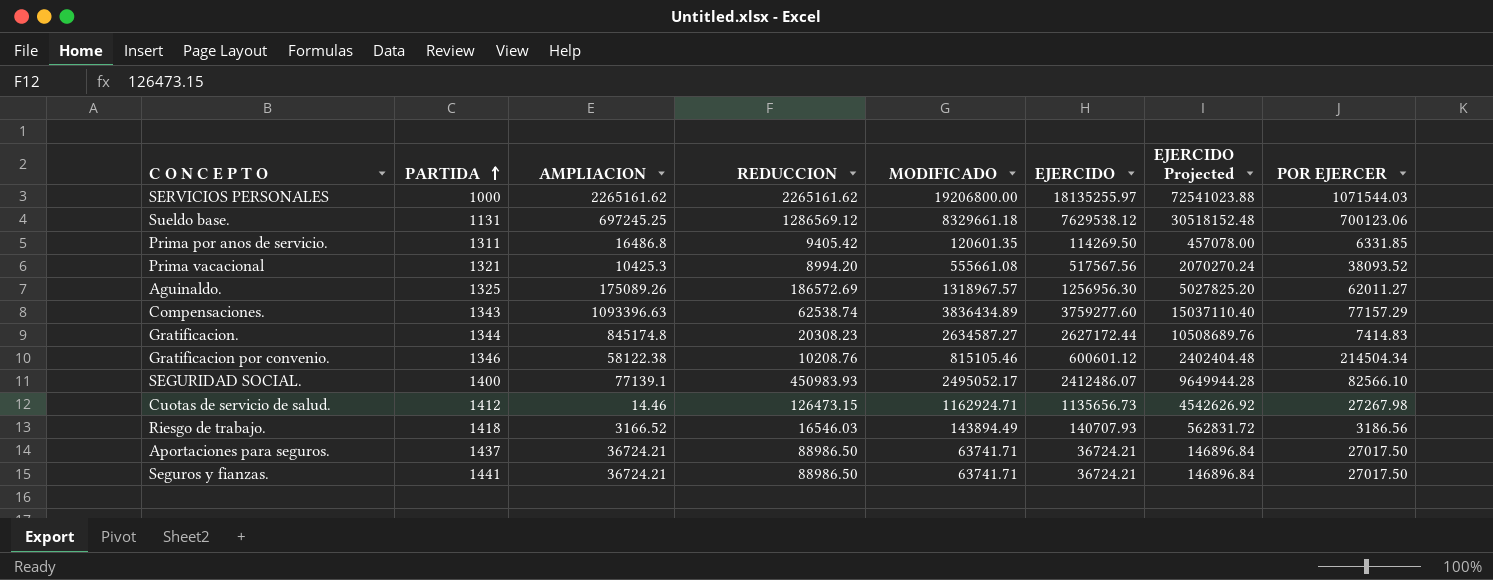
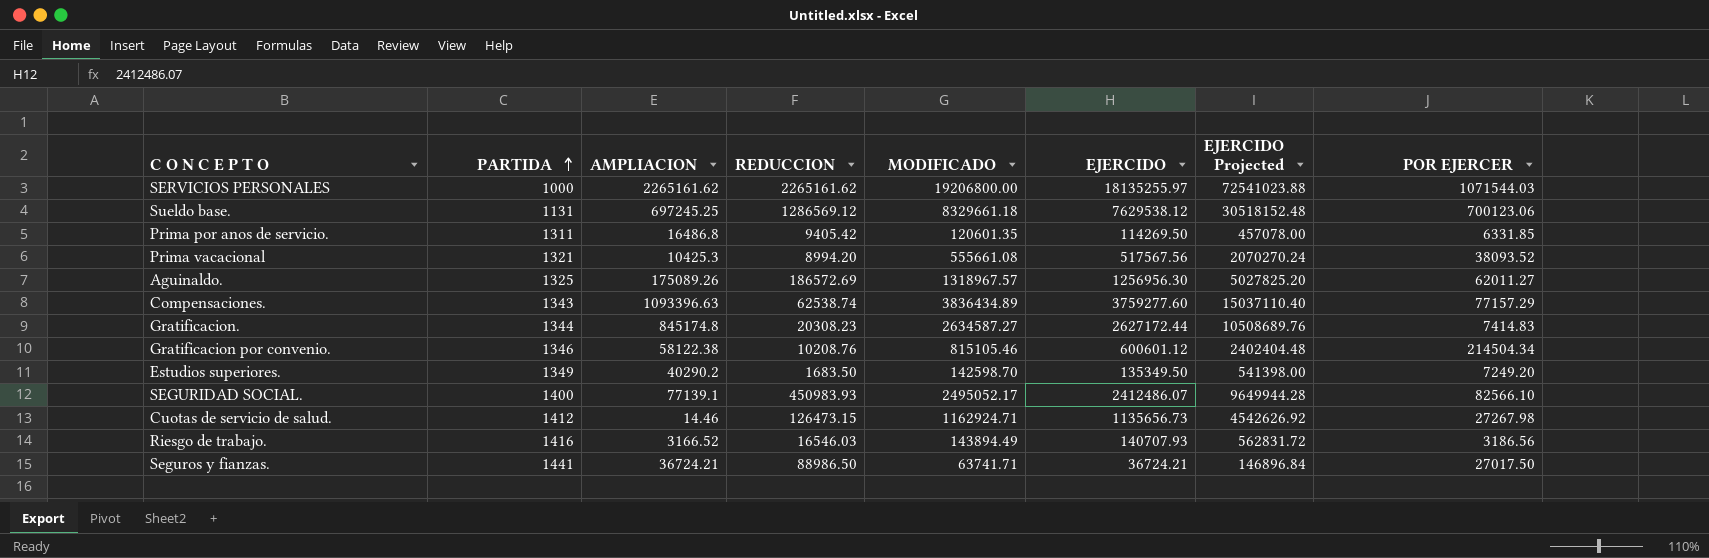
row Aportaciones para seguros.: 1437 | 36724.21 | 88986.50 | 63741.71 | 36724.21 | 146896.84 | 27017.50 -> none
row Estudios superiores.: none -> 1349 | 40290.2 | 1683.50 | 142598.70 | 135349.50 | 541398.00 | 7249.20
Riesgo de trabajo. | PARTIDA: 1418 -> 1416

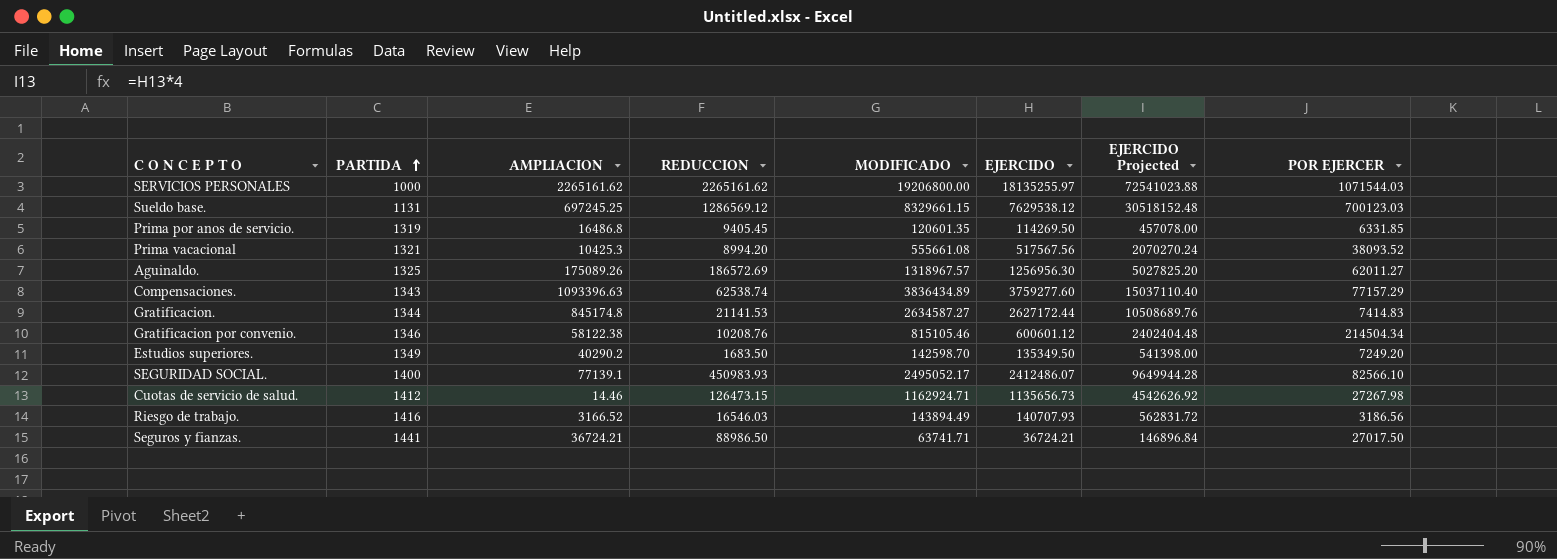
Sueldo base. | MODIFICADO: 8329661.18 -> 8329661.15
Sueldo base. | POR EJERCER: 700123.06 -> 700123.03
Prima por anos de servicio. | PARTIDA: 1311 -> 1319
Prima por anos de servicio. | REDUCCION: 9405.42 -> 9405.45
Gratificacion. | REDUCCION: 20308.23 -> 21141.53

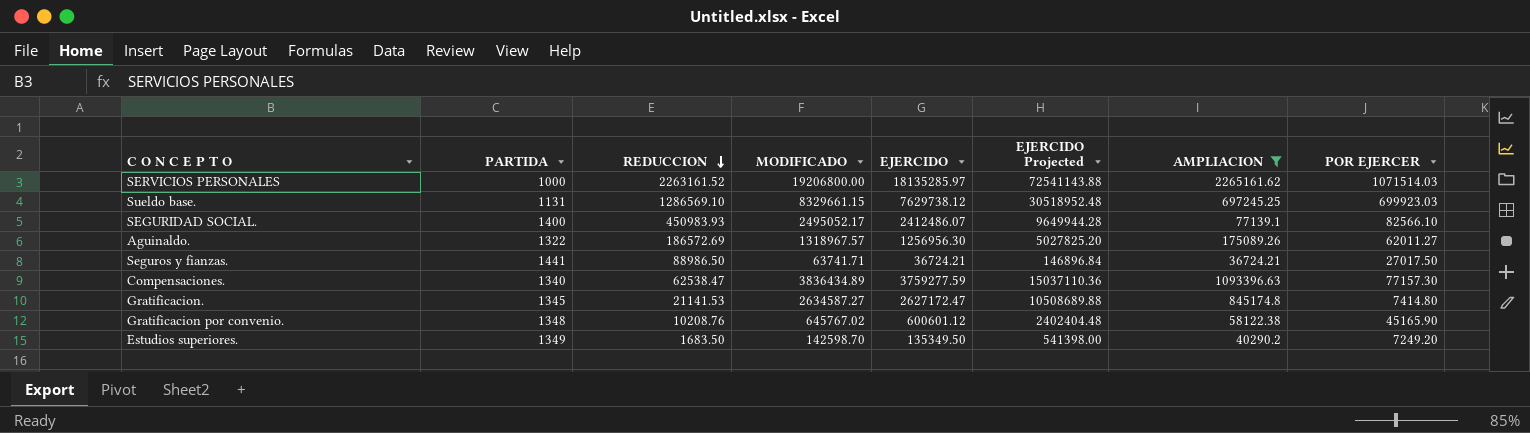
filter: none -> AMPLIACION >= 36724.21
row order: PARTIDA ascending -> REDUCCION descending
column AMPLIACION | position: 3 -> 7
SERVICIOS PERSONALES | REDUCCION: 2265161.62 -> 2263161.52
SERVICIOS PERSONALES | EJERCIDO: 18135255.97 -> 18135285.97
SERVICIOS PERSONALES | EJERCIDO Projected: 72541023.88 -> 72541143.88
SERVICIOS PERSONALES | POR EJERCER: 1071544.03 -> 1071514.03
Sueldo base. | REDUCCION: 1286569.12 -> 1286569.10
Sueldo base. | EJERCIDO: 7629538.12 -> 7629738.12
Sueldo base. | EJERCIDO Projected: 30518152.48 -> 30518952.48
Sueldo base. | POR EJERCER: 700123.03 -> 699923.03
Aguinaldo. | PARTIDA: 1325 -> 1322
Compensaciones. | PARTIDA: 1343 -> 1340
Compensaciones. | REDUCCION: 62538.74 -> 62538.47
Compensaciones. | EJERCIDO: 3759277.60 -> 3759277.59
Compensaciones. | EJERCIDO Projected: 15037110.40 -> 15037110.36
Compensaciones. | POR EJERCER: 77157.29 -> 77157.30
Gratificacion. | PARTIDA: 1344 -> 1345
Gratificacion. | EJERCIDO: 2627172.44 -> 2627172.47
Gratificacion. | EJERCIDO Projected: 10508689.76 -> 10508689.88
Gratificacion. | POR EJERCER: 7414.83 -> 7414.80
Gratificacion por convenio. | PARTIDA: 1346 -> 1348
Gratificacion por convenio. | MODIFICADO: 815105.46 -> 645767.02
Gratificacion por convenio. | POR EJERCER: 214504.34 -> 45165.90

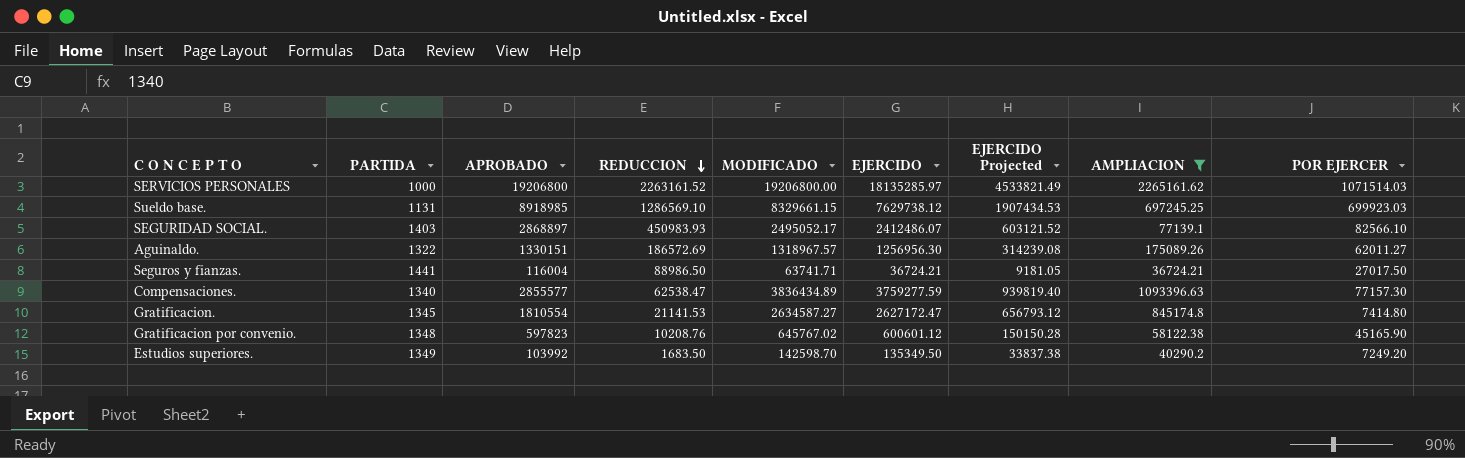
column APROBADO | position: none -> 3
column EJERCIDO Projected | formula: [EJERCIDO] * 4 -> [EJERCIDO] * 0.25
SEGURIDAD SOCIAL. | PARTIDA: 1400 -> 1403

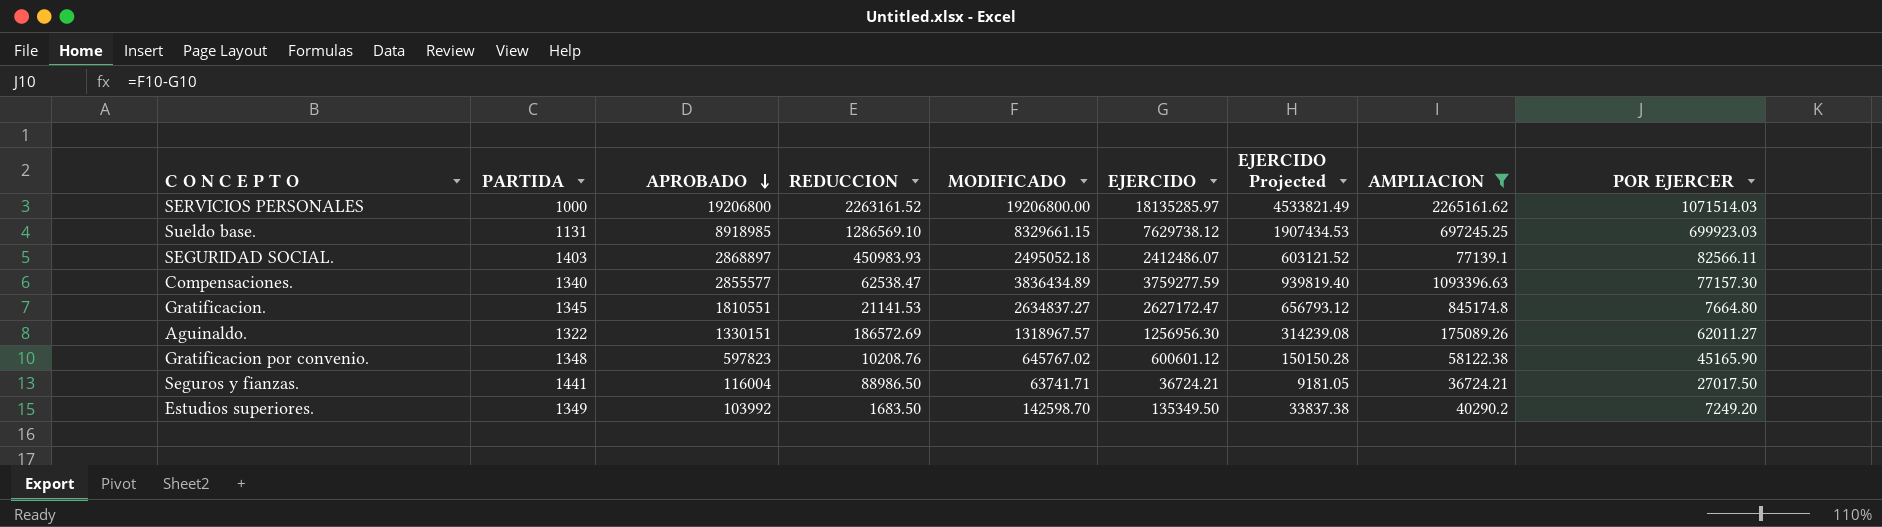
row order: REDUCCION descending -> APROBADO descending
SEGURIDAD SOCIAL. | MODIFICADO: 2495052.17 -> 2495052.18
SEGURIDAD SOCIAL. | POR EJERCER: 82566.10 -> 82566.11
Gratificacion. | APROBADO: 1810554 -> 1810551
Gratificacion. | MODIFICADO: 2634587.27 -> 2634837.27
Gratificacion. | POR EJERCER: 7414.80 -> 7664.80

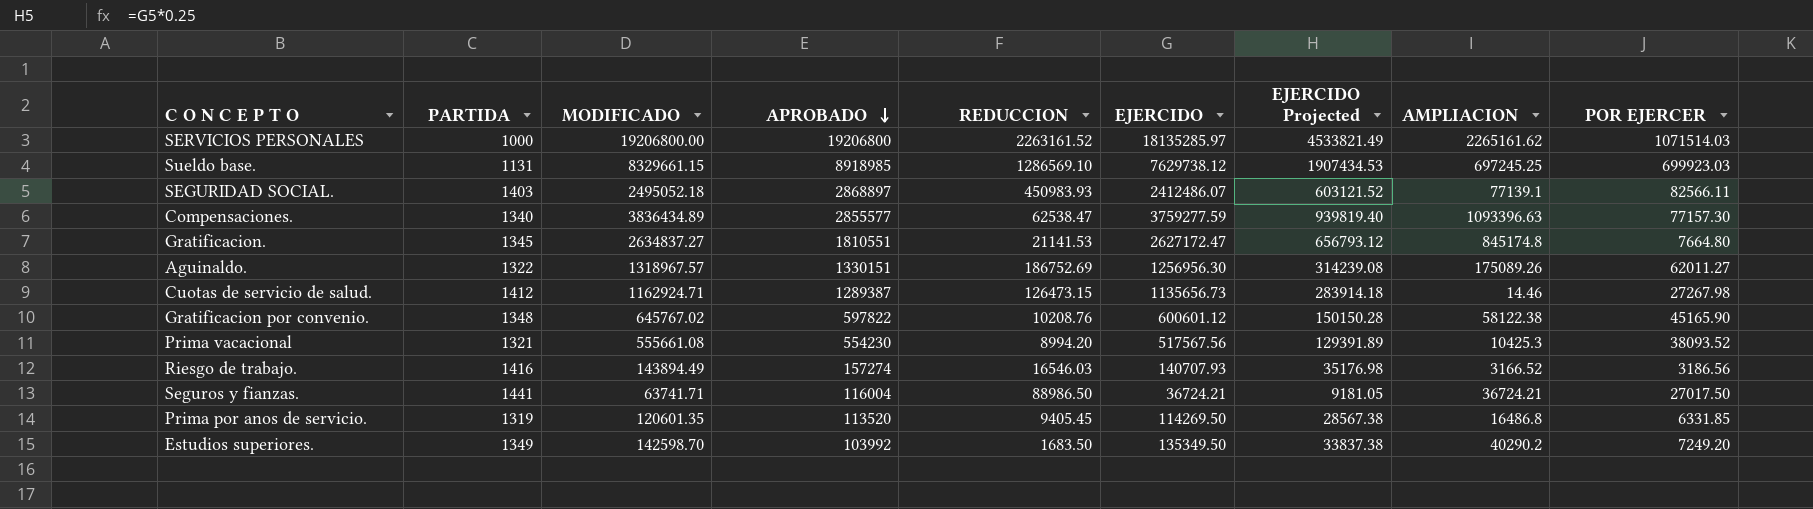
filter: AMPLIACION >= 36724.21 -> none
column MODIFICADO | position: 5 -> 3
Aguinaldo. | REDUCCION: 186572.69 -> 186752.69
Gratificacion por convenio. | APROBADO: 597823 -> 597822

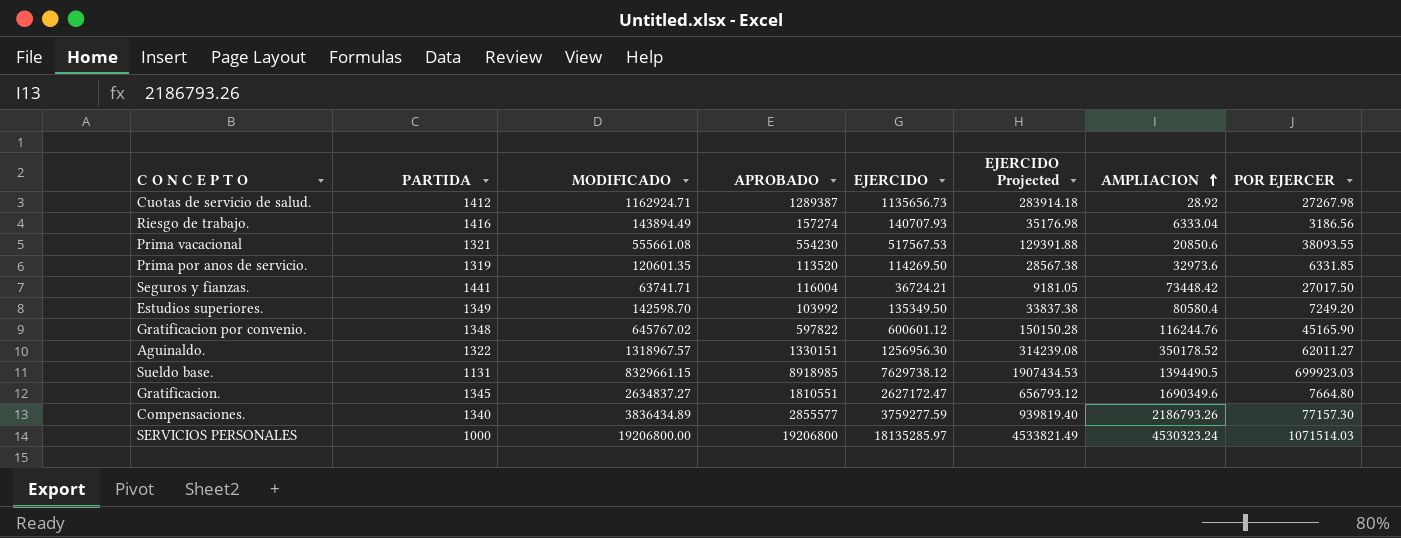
row order: APROBADO descending -> AMPLIACION ascending
column REDUCCION | position: 5 -> none
row SEGURIDAD SOCIAL.: 1403 | 2495052.18 | 2868897 | 450983.93 | 2412486.07 | 603121.52 | 77139.1 | 82566.11 -> none
Cuotas de servicio de salud. | AMPLIACION: 14.46 -> 28.92
Riesgo de trabajo. | AMPLIACION: 3166.52 -> 6333.04
Prima vacacional | EJERCIDO: 517567.56 -> 517567.53
Prima vacacional | EJERCIDO Projected: 129391.89 -> 129391.88
Prima vacacional | AMPLIACION: 10425.3 -> 20850.6
Prima vacacional | POR EJERCER: 38093.52 -> 38093.55
Prima por anos de servicio. | AMPLIACION: 16486.8 -> 32973.6
Seguros y fianzas. | AMPLIACION: 36724.21 -> 73448.42
Estudios superiores. | AMPLIACION: 40290.2 -> 80580.4
Gratificacion por convenio. | AMPLIACION: 58122.38 -> 116244.76
Aguinaldo. | AMPLIACION: 175089.26 -> 350178.52
Sueldo base. | AMPLIACION: 697245.25 -> 1394490.5
Gratificacion. | AMPLIACION: 845174.8 -> 1690349.6
Compensaciones. | AMPLIACION: 1093396.63 -> 2186793.26
SERVICIOS PERSONALES | AMPLIACION: 2265161.62 -> 4530323.24

